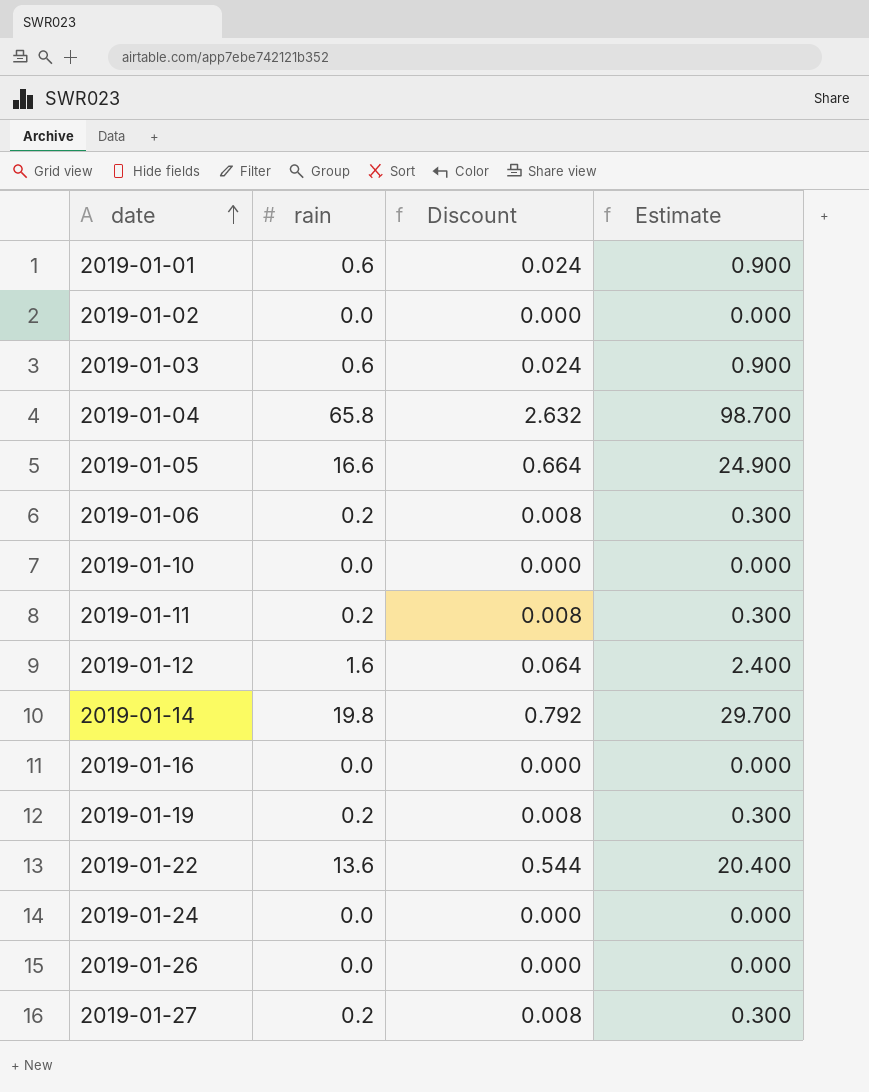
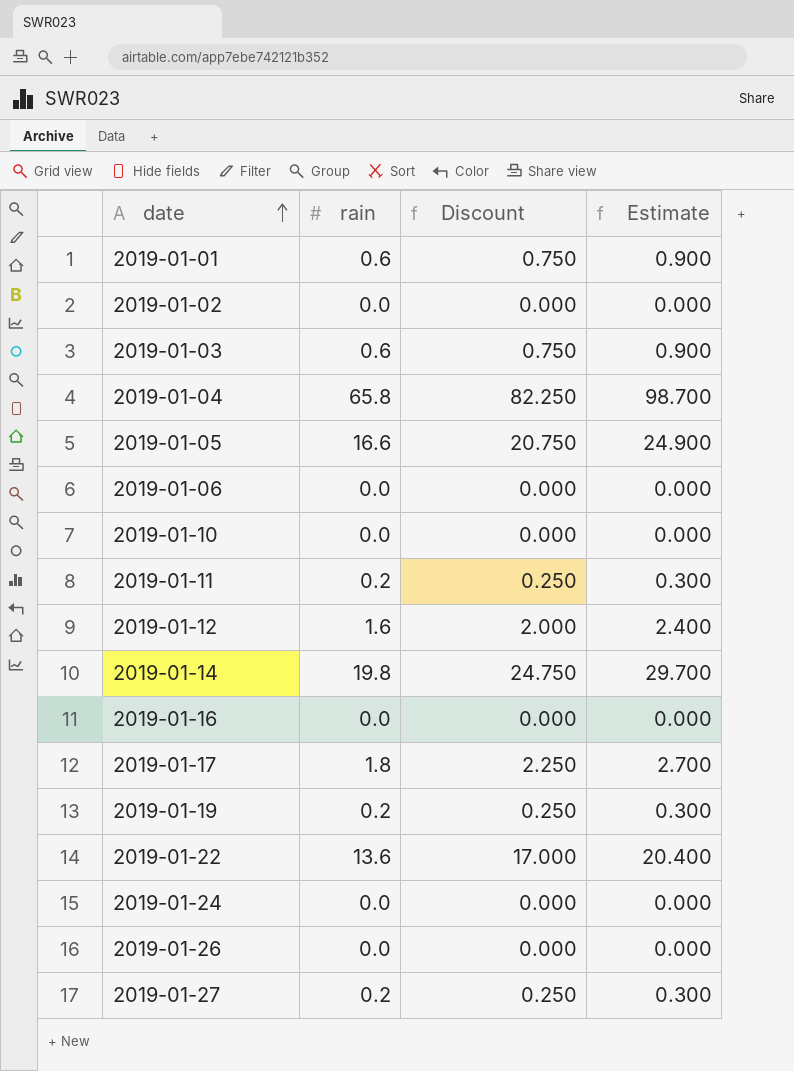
column Discount | formula: [rain] * 0.04 -> [rain] * 1.25
2019-01-06 | rain: 0.2 -> 0.0
2019-01-06 | Estimate: 0.300 -> 0.000
row 2019-01-17: none -> 1.8 | 2.250 | 2.700

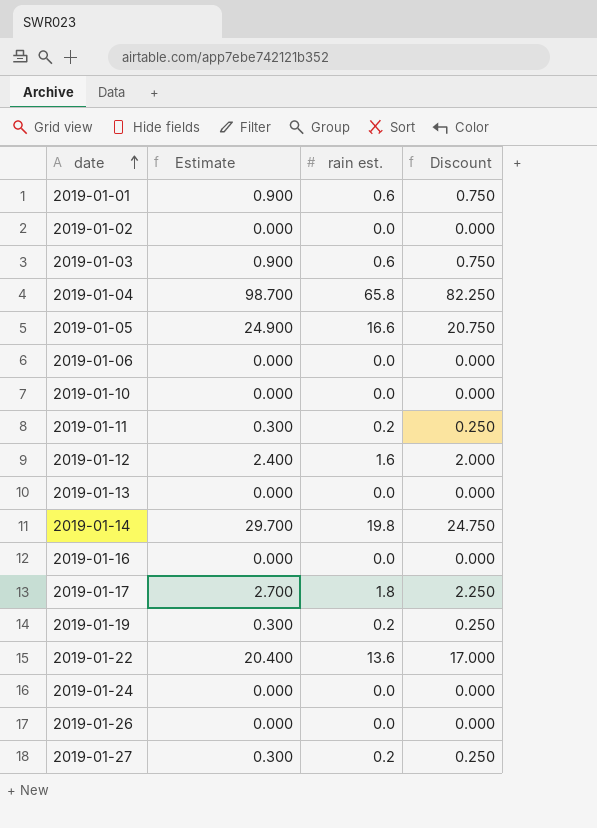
column Estimate | position: 4 -> 2
column name: rain -> rain est.
row 2019-01-13: none -> 0.000 | 0.0 | 0.000

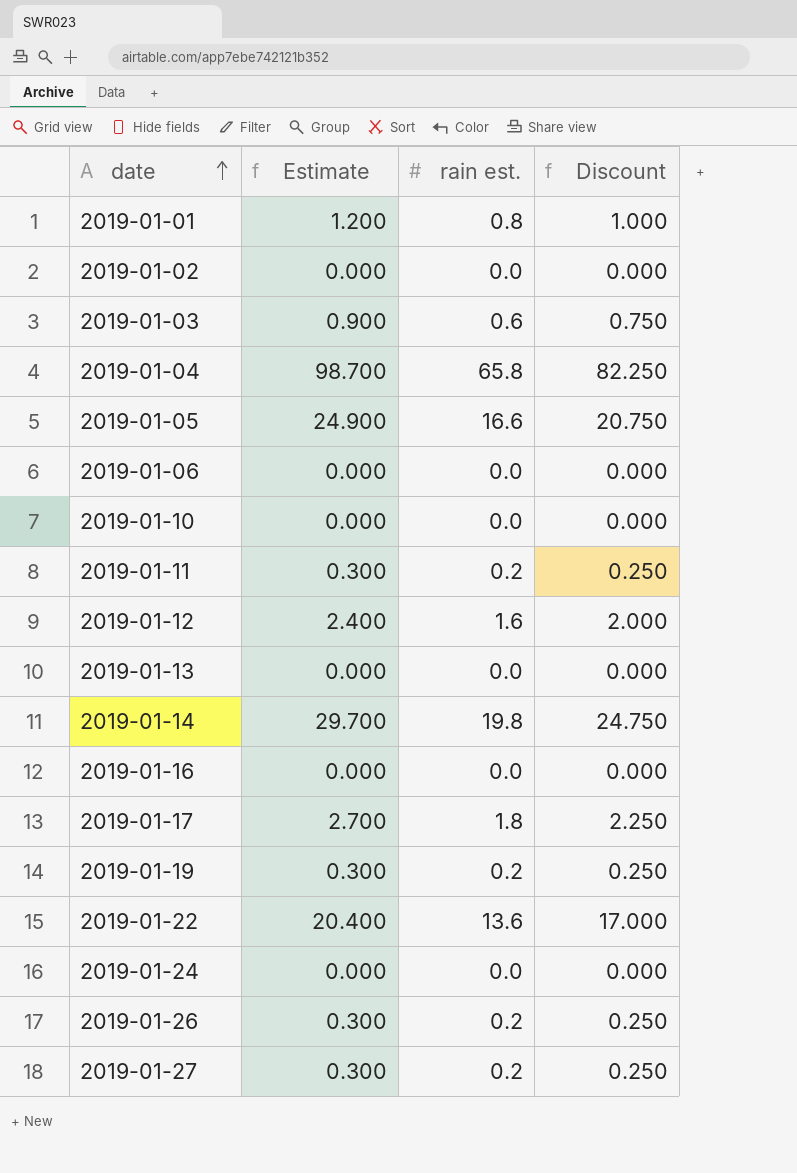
2019-01-01 | Estimate: 0.900 -> 1.200
2019-01-01 | rain est.: 0.6 -> 0.8
2019-01-01 | Discount: 0.750 -> 1.000
2019-01-26 | Estimate: 0.000 -> 0.300
2019-01-26 | rain est.: 0.0 -> 0.2
2019-01-26 | Discount: 0.000 -> 0.250

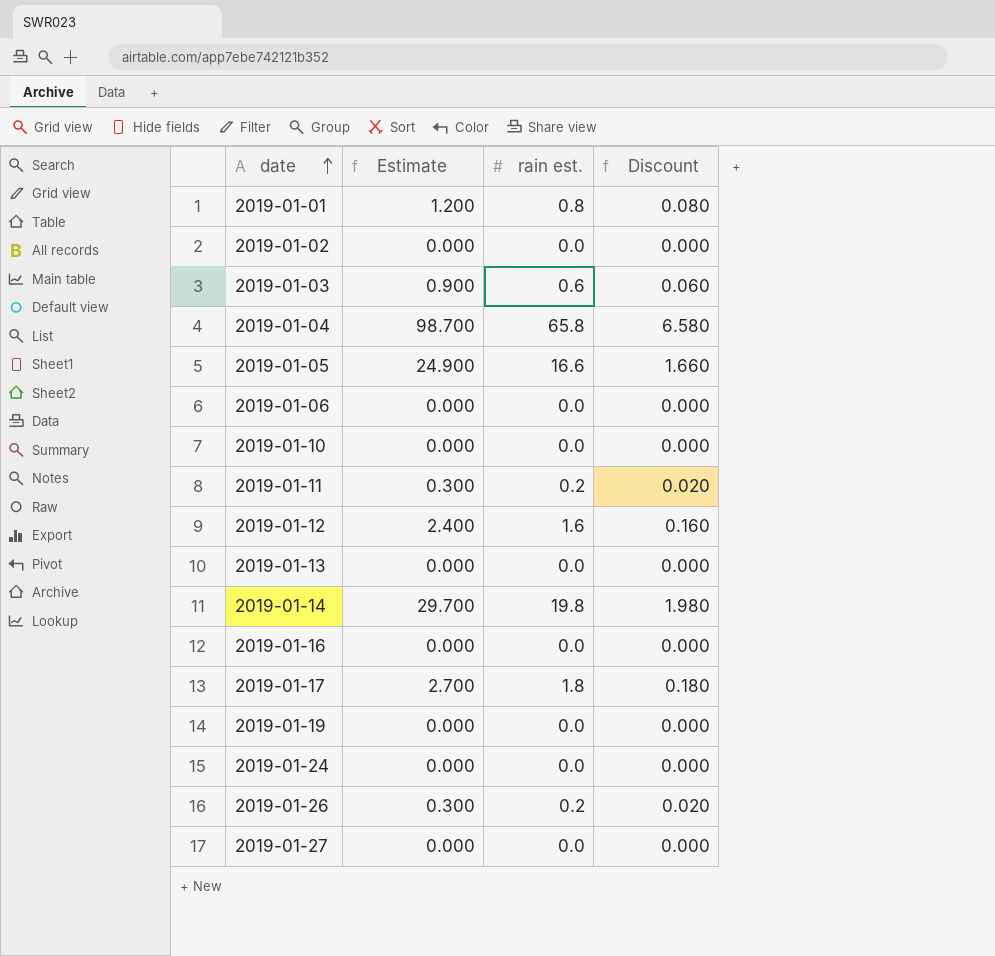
column Discount | formula: [rain est.] * 1.25 -> [rain est.] * 0.1
row 2019-01-22: 20.400 | 13.6 | 17.000 -> none
2019-01-19 | Estimate: 0.300 -> 0.000
2019-01-19 | rain est.: 0.2 -> 0.0
2019-01-27 | Estimate: 0.300 -> 0.000
2019-01-27 | rain est.: 0.2 -> 0.0

